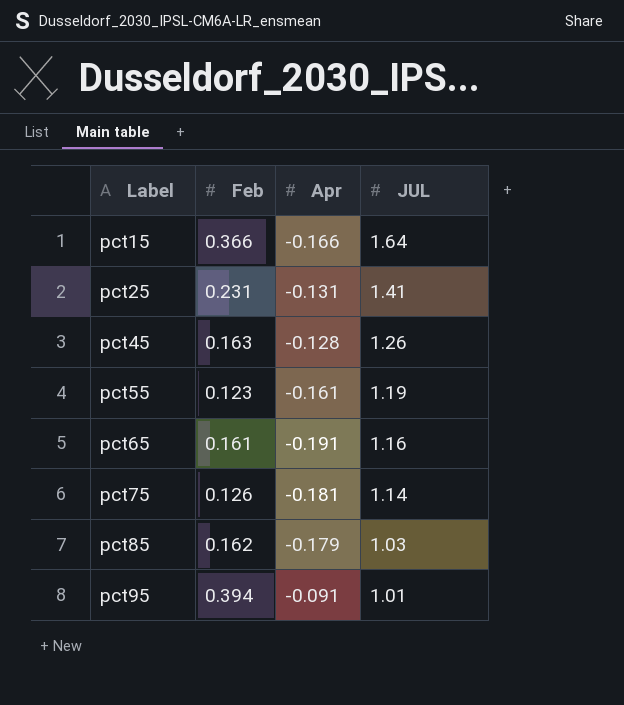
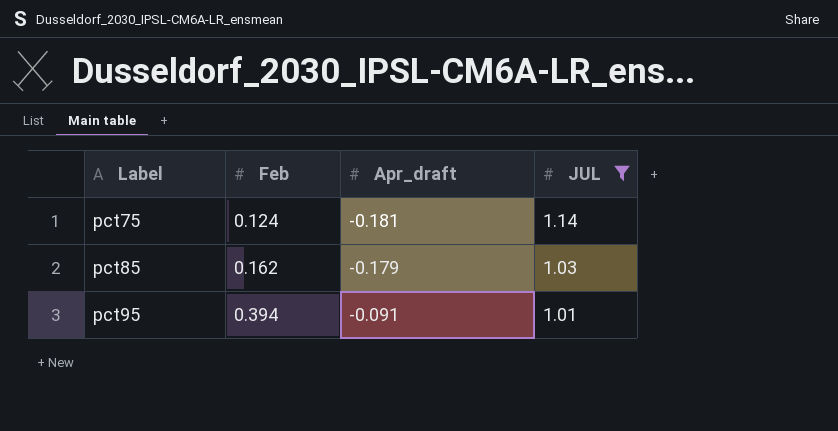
filter: none -> JUL <= 1.14
column name: Apr -> Apr_draft
pct75 | Feb: 0.126 -> 0.124

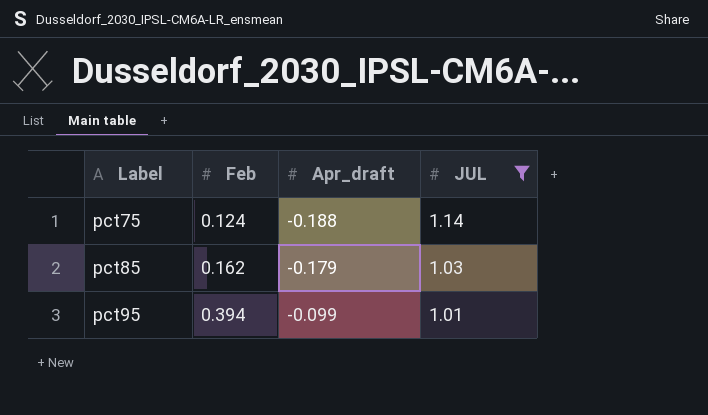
pct75 | Apr_draft: -0.181 -> -0.188
pct95 | Apr_draft: -0.091 -> -0.099

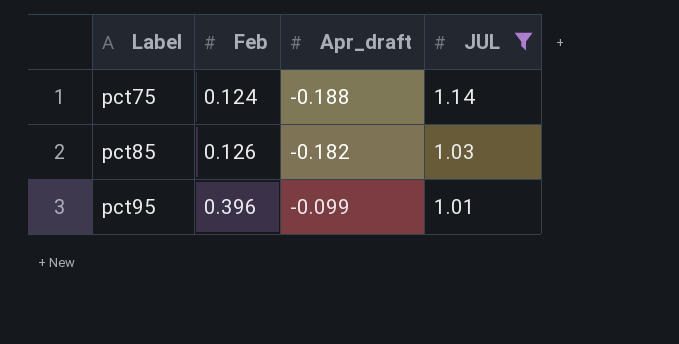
pct85 | Feb: 0.162 -> 0.126
pct85 | Apr_draft: -0.179 -> -0.182
pct95 | Feb: 0.394 -> 0.396

